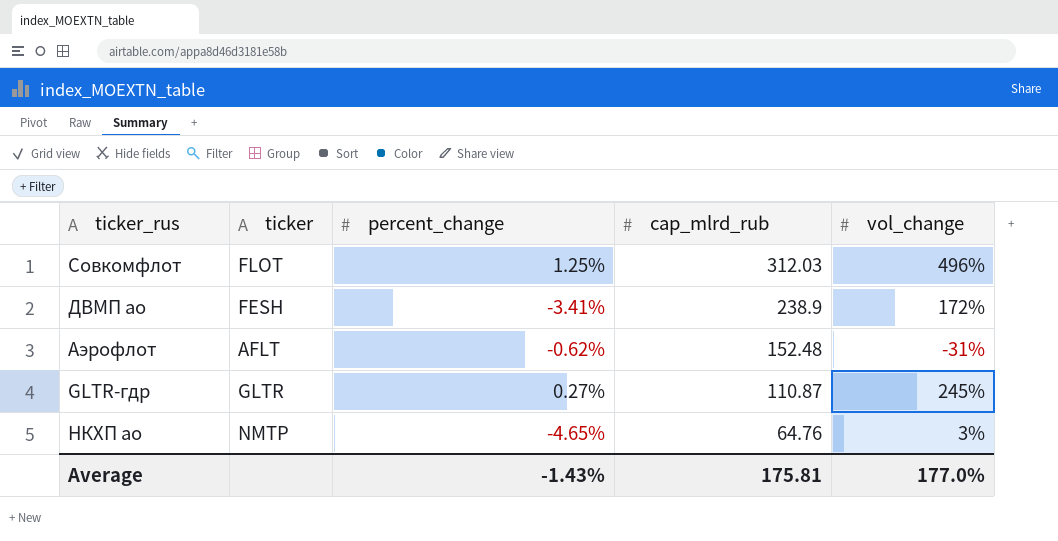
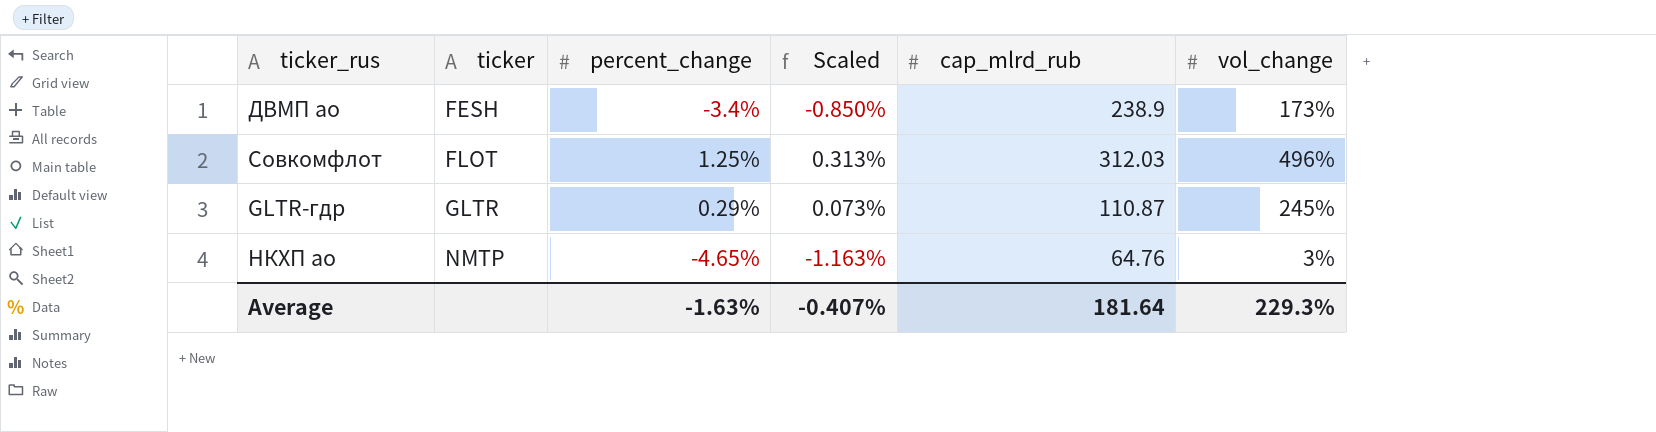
row order: cap_mlrd_rub descending -> ticker ascending
column Scaled | formula: none -> [percent_change] * 0.25
row Аэрофлот: AFLT | -0.62% | 152.48 | -31% -> none
ДВМП ао | percent_change: -3.41% -> -3.4%
ДВМП ао | vol_change: 172% -> 173%
GLTR-гдр | percent_change: 0.27% -> 0.29%
Average | percent_change: -1.43% -> -1.63%
Average | cap_mlrd_rub: 175.81 -> 181.64
Average | vol_change: 177.0% -> 229.3%

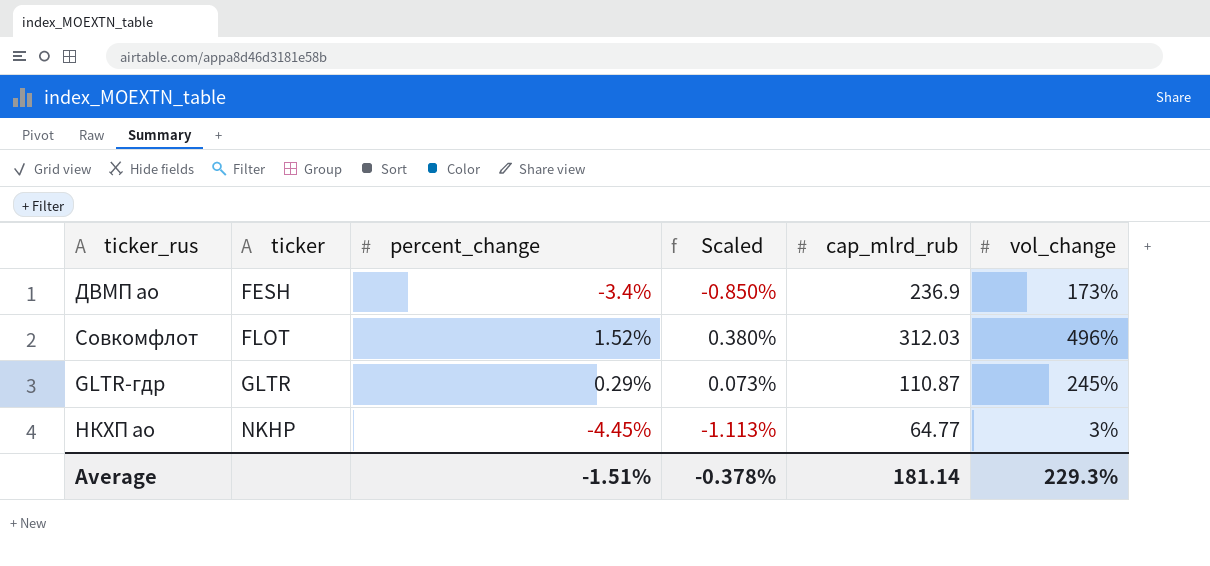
ДВМП ао | cap_mlrd_rub: 238.9 -> 236.9
Совкомфлот | percent_change: 1.25% -> 1.52%
Совкомфлот | Scaled: 0.313% -> 0.380%
НКХП ао | ticker: NMTP -> NKHP
НКХП ао | percent_change: -4.65% -> -4.45%
НКХП ао | Scaled: -1.163% -> -1.113%
НКХП ао | cap_mlrd_rub: 64.76 -> 64.77
Average | percent_change: -1.63% -> -1.51%
Average | Scaled: -0.407% -> -0.378%
Average | cap_mlrd_rub: 181.64 -> 181.14

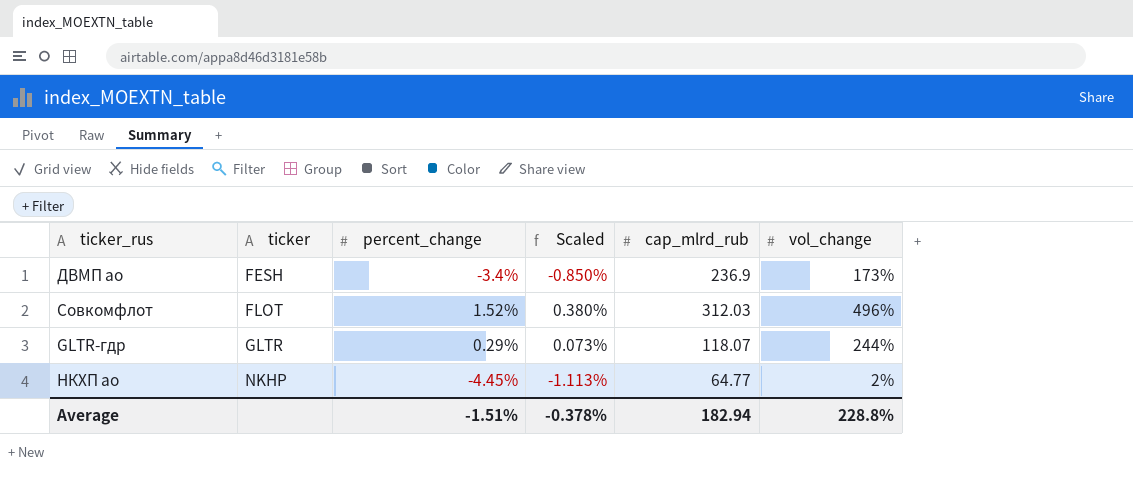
GLTR-гдр | cap_mlrd_rub: 110.87 -> 118.07
GLTR-гдр | vol_change: 245% -> 244%
НКХП ао | vol_change: 3% -> 2%
Average | cap_mlrd_rub: 181.14 -> 182.94
Average | vol_change: 229.3% -> 228.8%

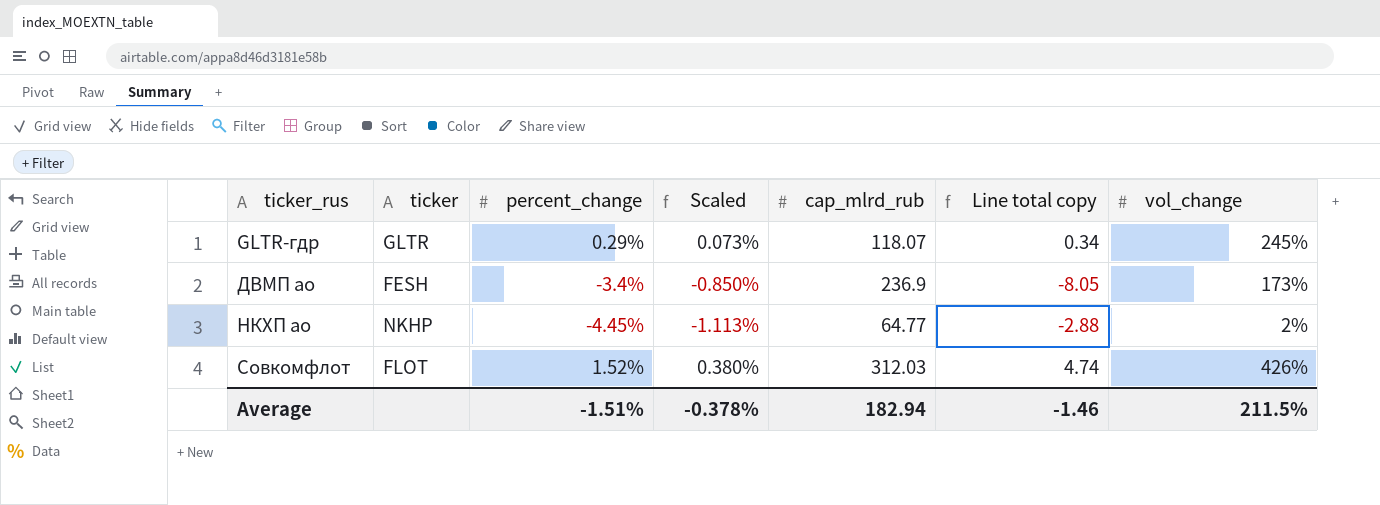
row order: ticker ascending -> ticker_rus ascending
column Line total copy | formula: none -> [percent_change] * [cap_mlrd_rub]
GLTR-гдр | vol_change: 244% -> 245%
Совкомфлот | vol_change: 496% -> 426%
Average | vol_change: 228.8% -> 211.5%

